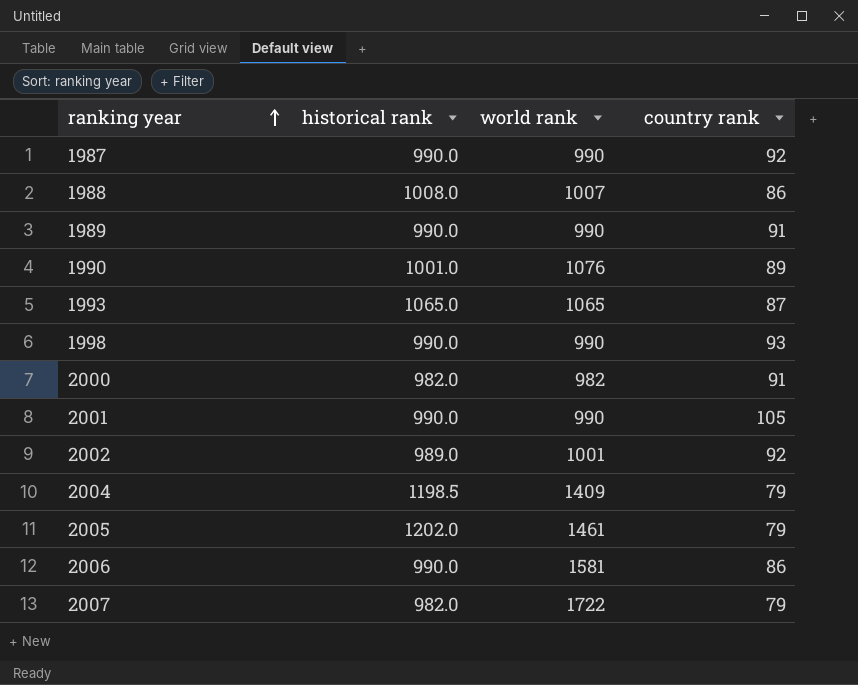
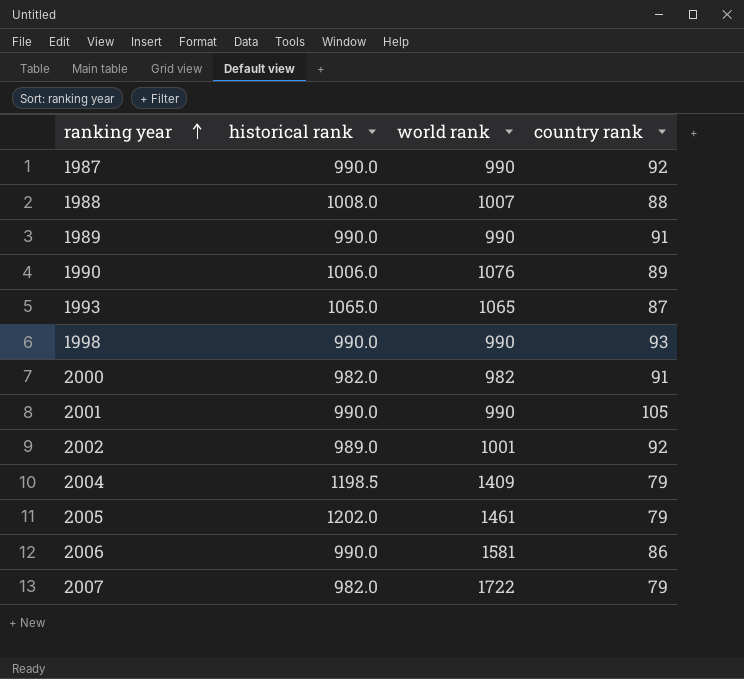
1988 | country rank: 86 -> 88
1990 | historical rank: 1001.0 -> 1006.0

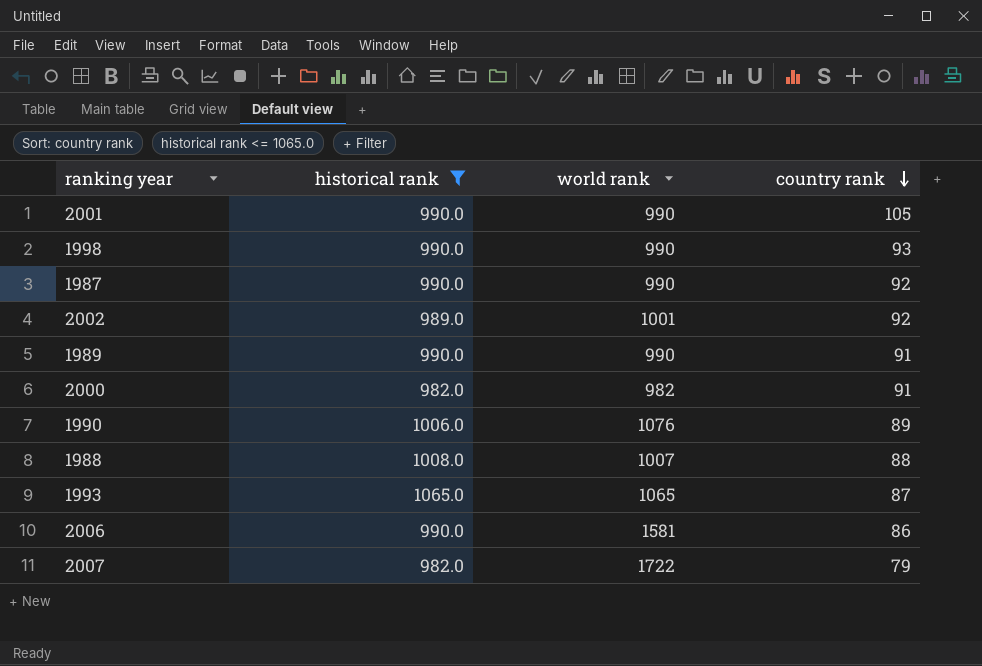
filter: none -> historical rank <= 1065.0
row order: ranking year ascending -> country rank descending

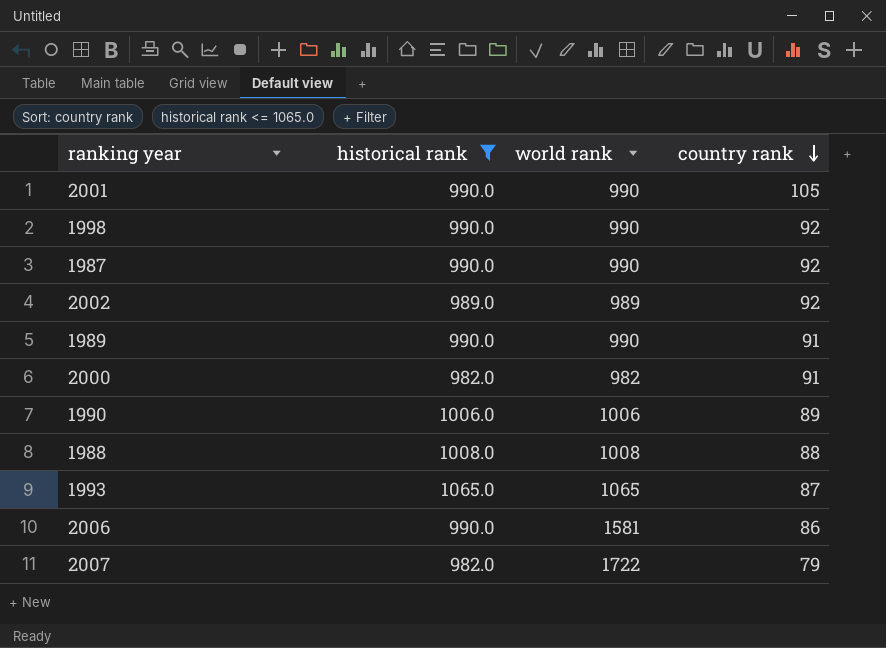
1998 | country rank: 93 -> 92
2002 | world rank: 1001 -> 989
1990 | world rank: 1076 -> 1006
1988 | world rank: 1007 -> 1008

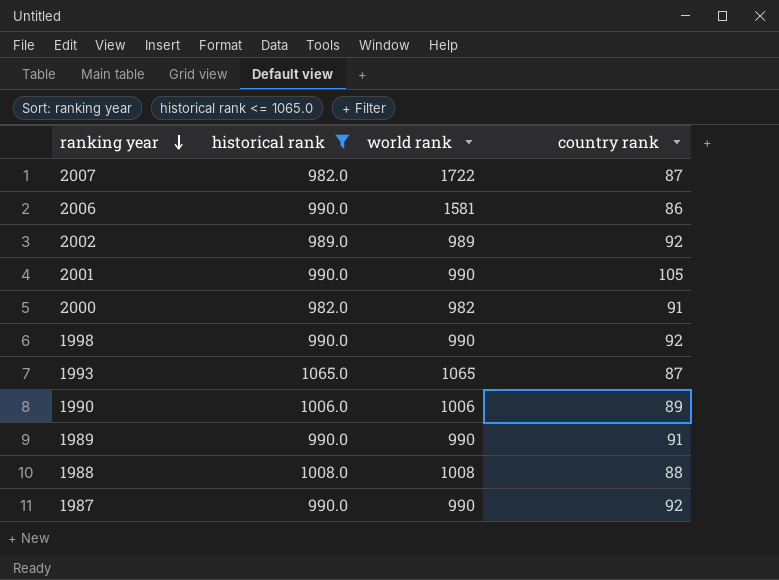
row order: country rank descending -> ranking year descending
2007 | country rank: 79 -> 87

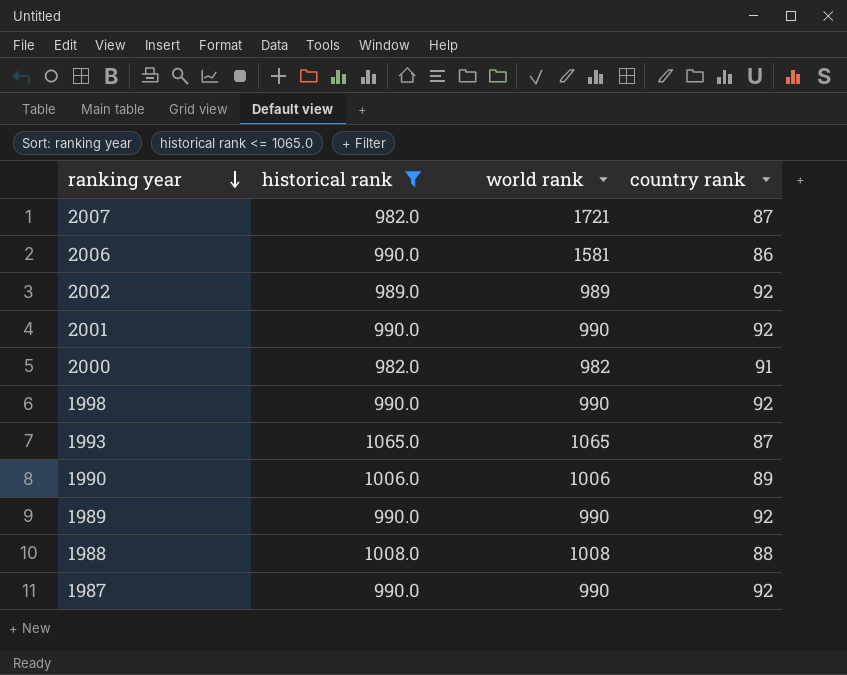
2007 | world rank: 1722 -> 1721
2001 | country rank: 105 -> 92
1989 | country rank: 91 -> 92

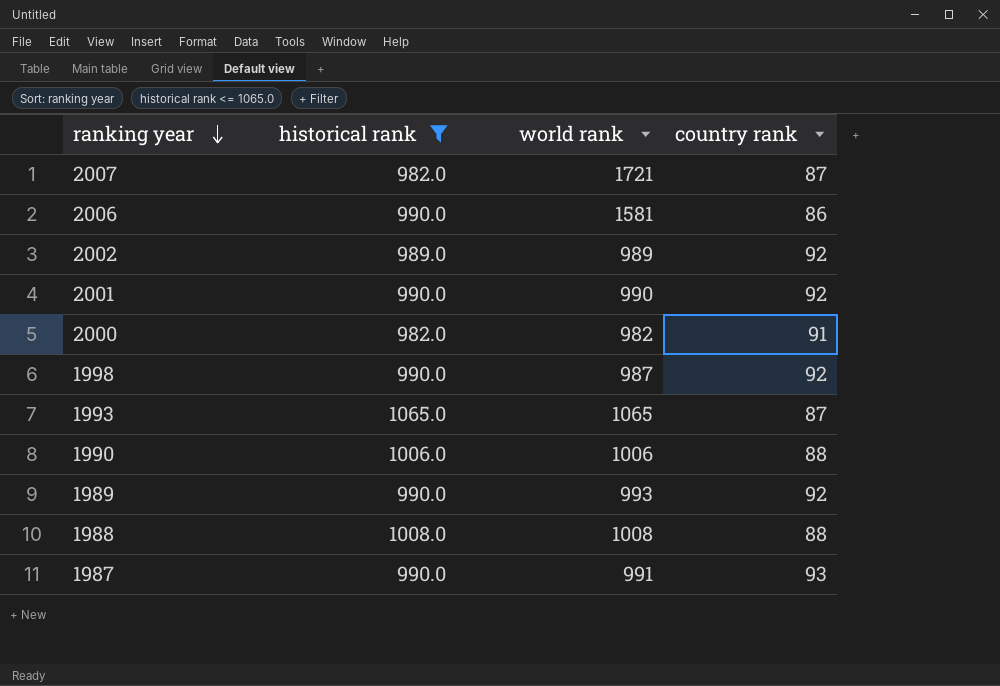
1998 | world rank: 990 -> 987
1990 | country rank: 89 -> 88
1989 | world rank: 990 -> 993
1987 | world rank: 990 -> 991
1987 | country rank: 92 -> 93

